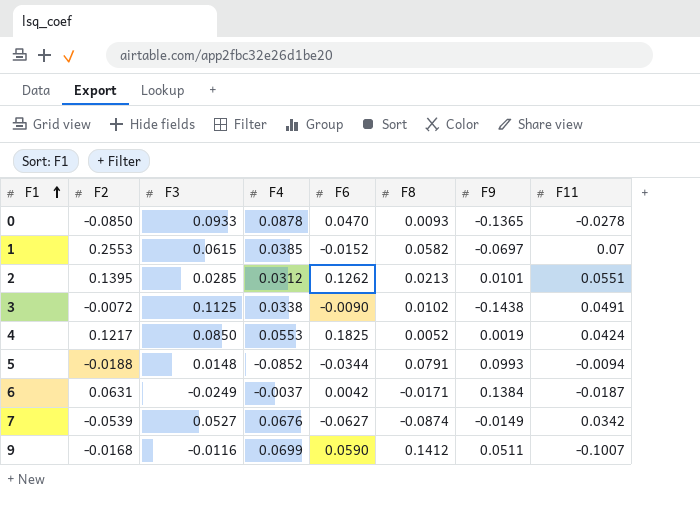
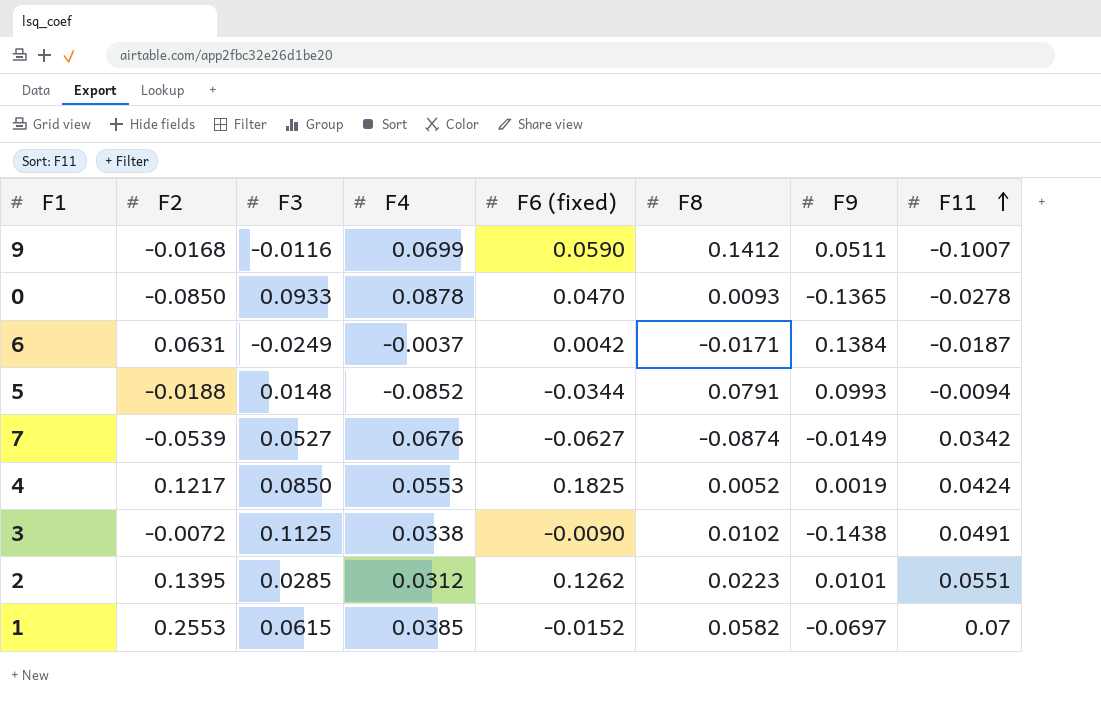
row order: F1 ascending -> F11 ascending
column name: F6 -> F6 (fixed)
2 | F8: 0.0213 -> 0.0223

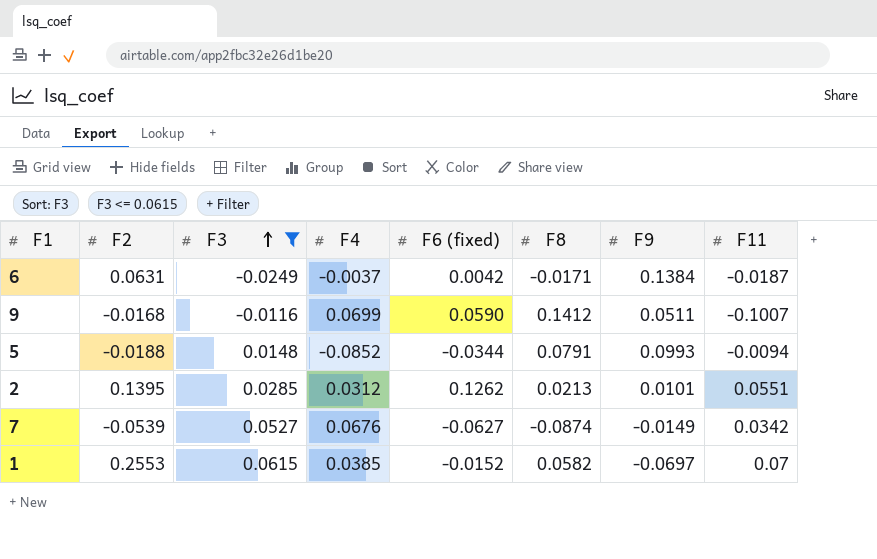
filter: none -> F3 <= 0.0615
row order: F11 ascending -> F3 ascending
2 | F8: 0.0223 -> 0.0213

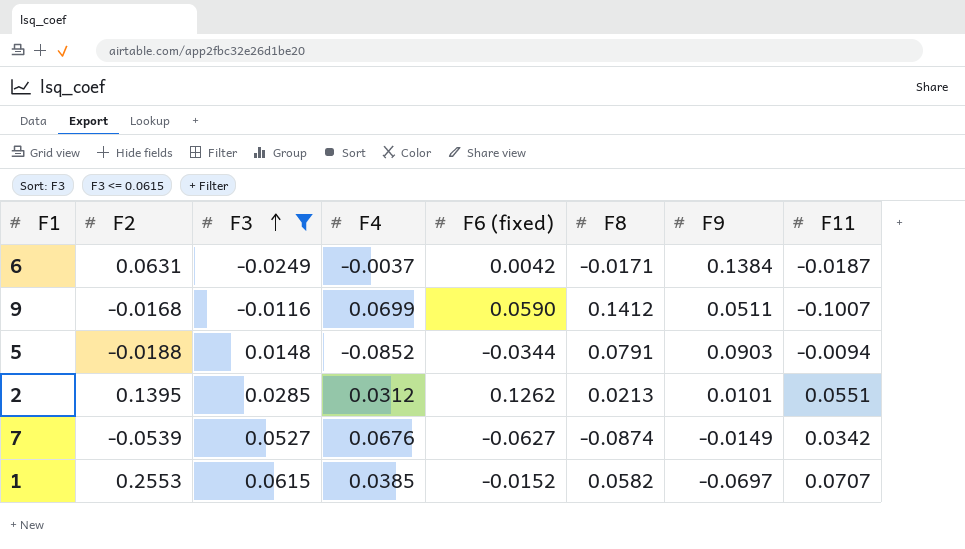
5 | F9: 0.0993 -> 0.0903
1 | F11: 0.07 -> 0.0707

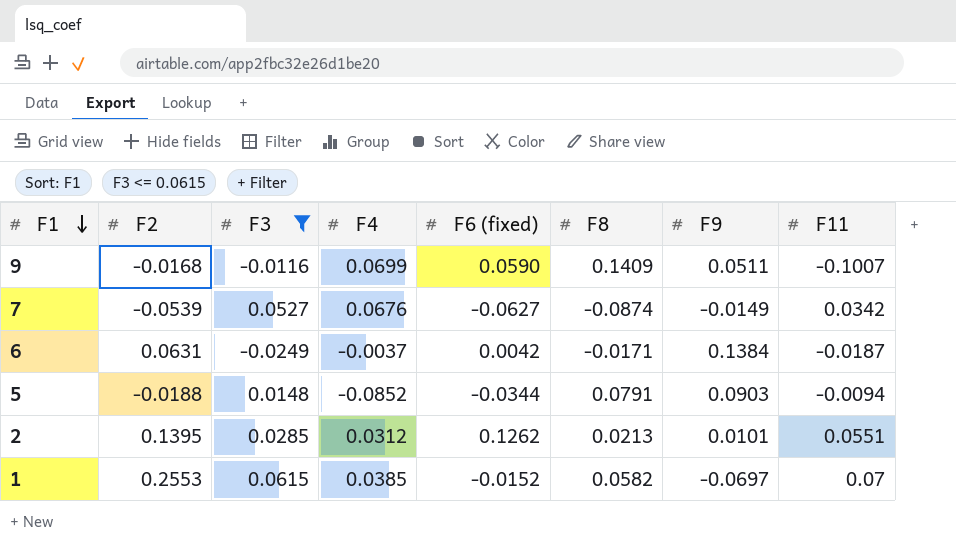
row order: F3 ascending -> F1 descending
9 | F8: 0.1412 -> 0.1409
1 | F11: 0.0707 -> 0.07

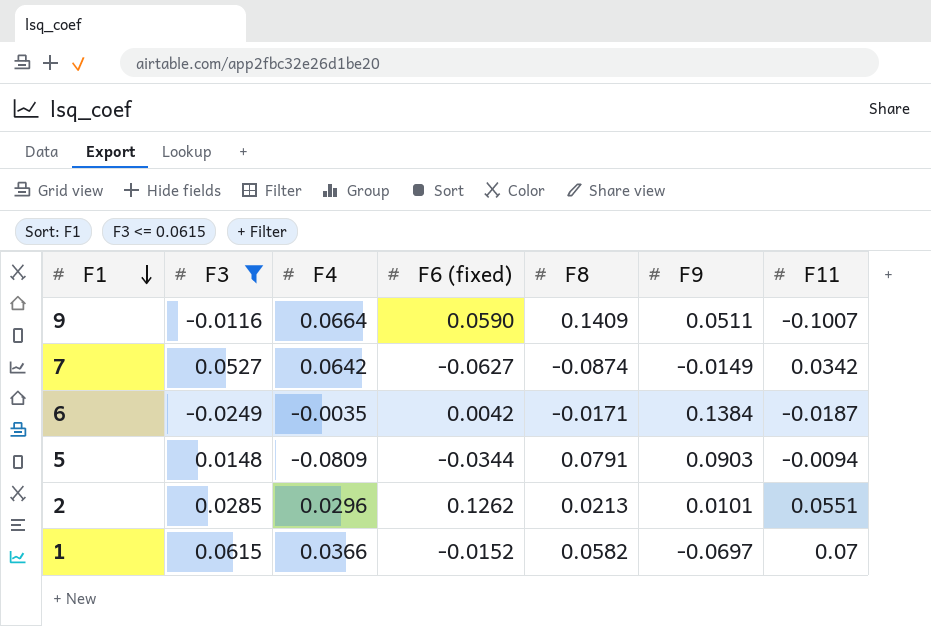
column F2 | position: 2 -> none
9 | F4: 0.0699 -> 0.0664
7 | F4: 0.0676 -> 0.0642
6 | F4: -0.0037 -> -0.0035
5 | F4: -0.0852 -> -0.0809
2 | F4: 0.0312 -> 0.0296
1 | F4: 0.0385 -> 0.0366

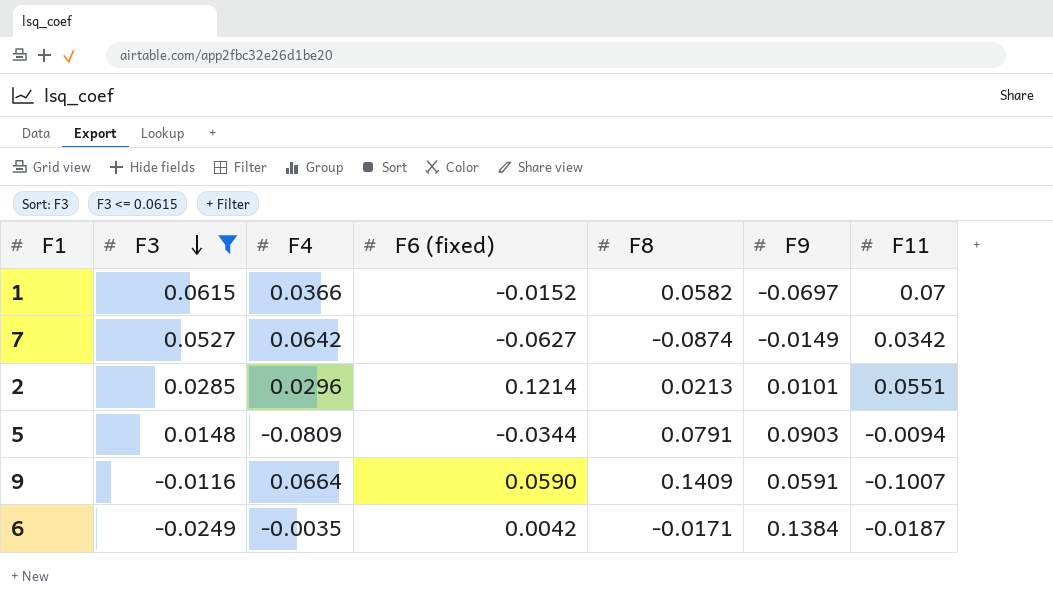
row order: F1 descending -> F3 descending
2 | F6 (fixed): 0.1262 -> 0.1214
9 | F9: 0.0511 -> 0.0591

